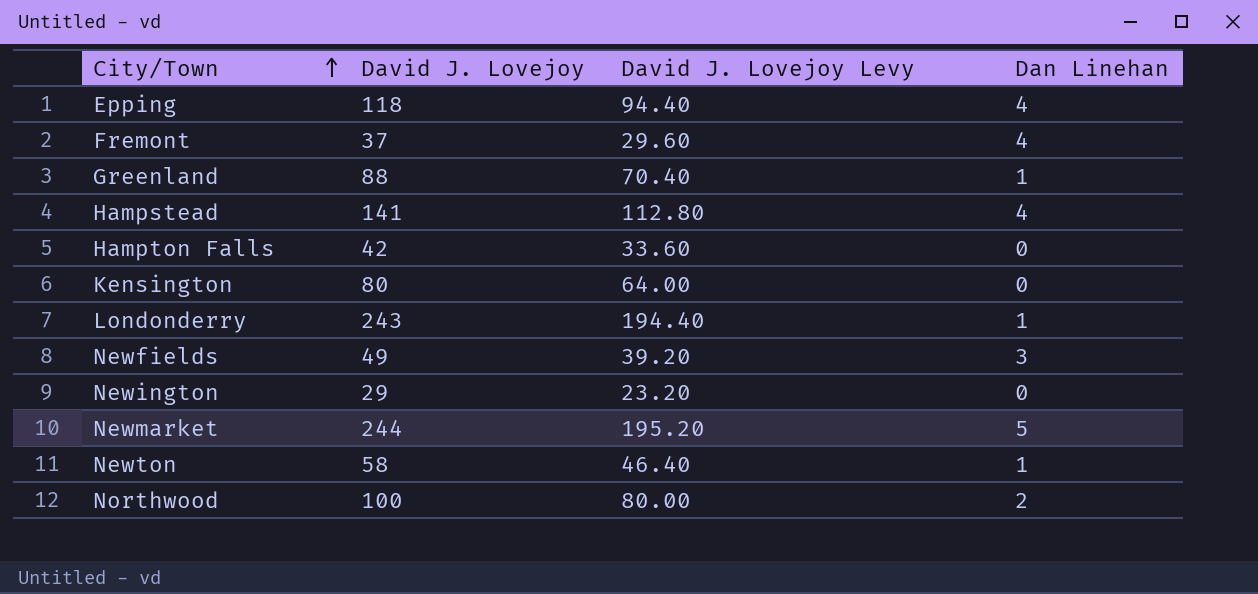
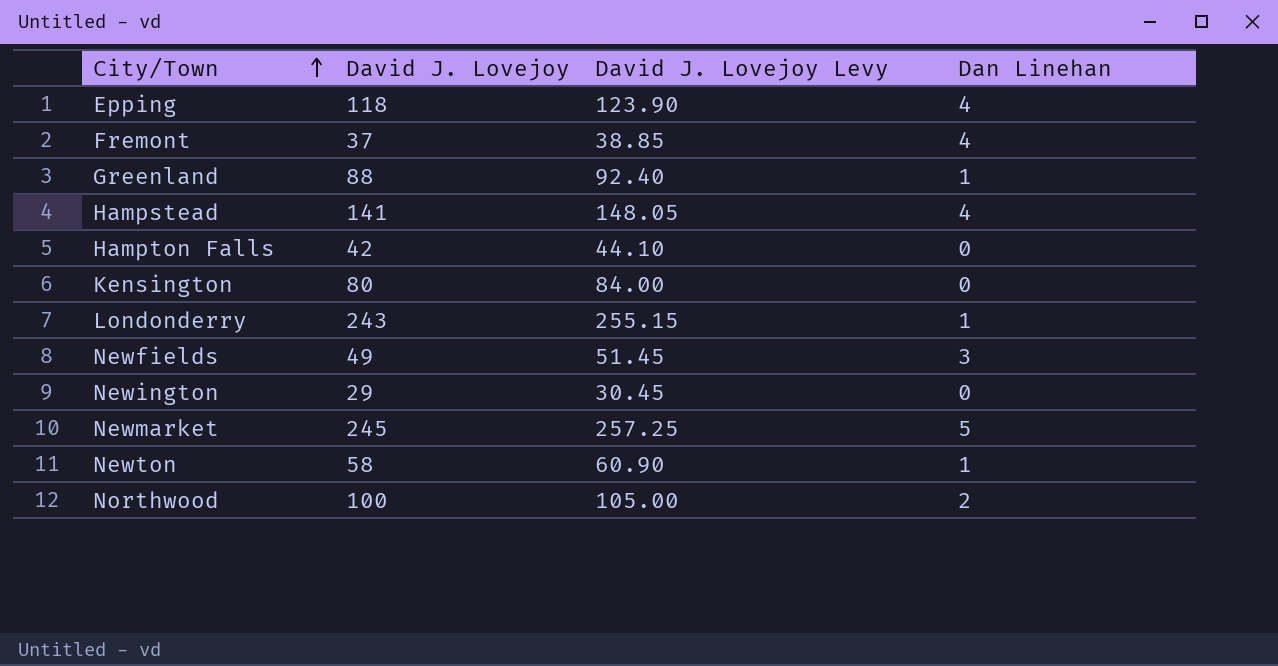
column David J. Lovejoy Levy | formula: [David J. Lovejoy] * 0.8 -> [David J. Lovejoy] * 1.05
Newmarket | David J. Lovejoy: 244 -> 245

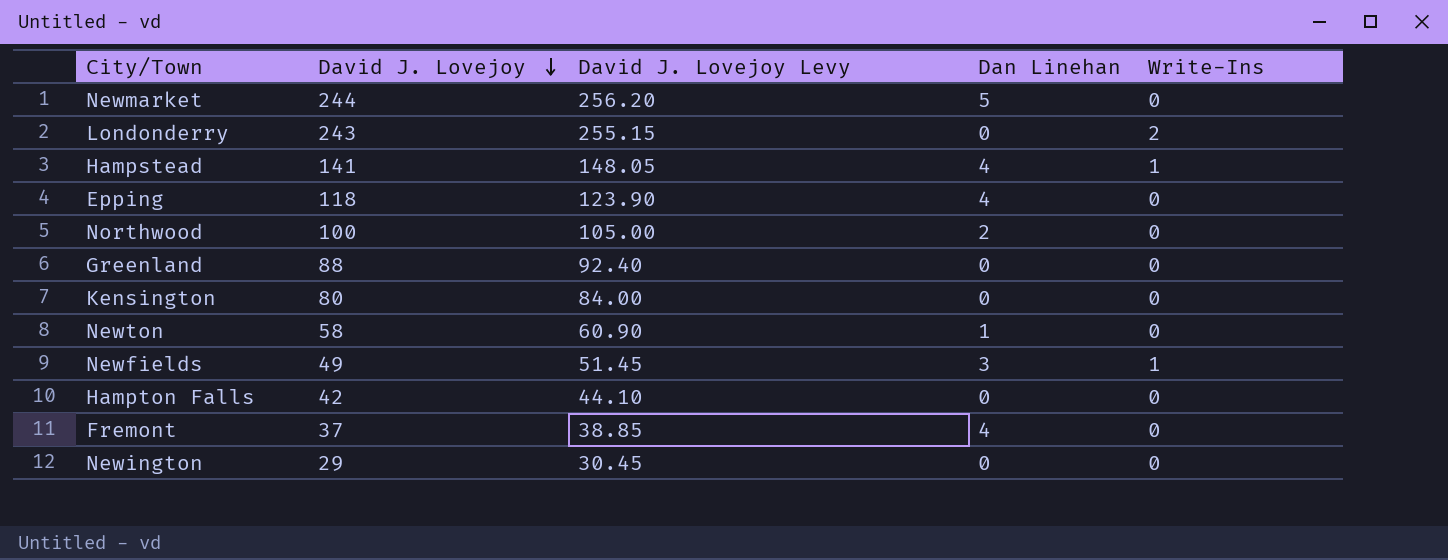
row order: City/Town ascending -> David J. Lovejoy descending
column Write-Ins | position: none -> 5
Newmarket | David J. Lovejoy: 245 -> 244
Newmarket | David J. Lovejoy Levy: 257.25 -> 256.20
Londonderry | Dan Linehan: 1 -> 0
Greenland | Dan Linehan: 1 -> 0

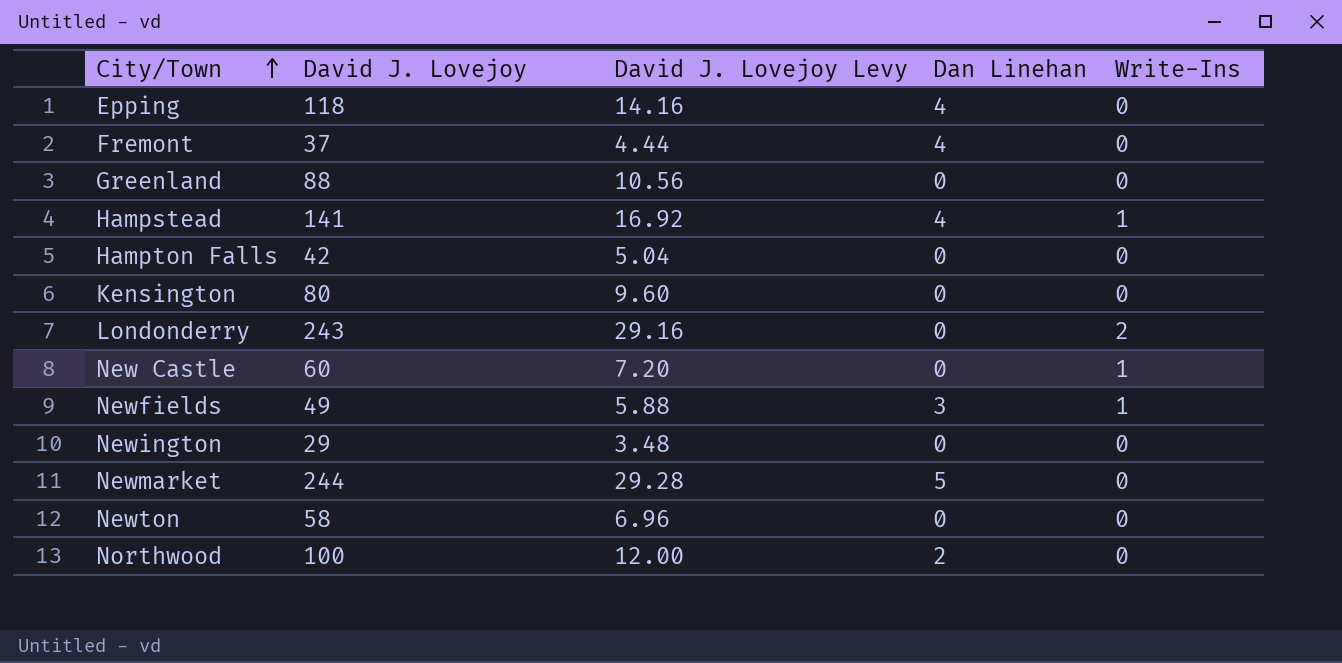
row order: David J. Lovejoy descending -> City/Town ascending
column David J. Lovejoy Levy | formula: [David J. Lovejoy] * 1.05 -> [David J. Lovejoy] * 0.12
row New Castle: none -> 60 | 7.20 | 0 | 1
Newton | Dan Linehan: 1 -> 0

